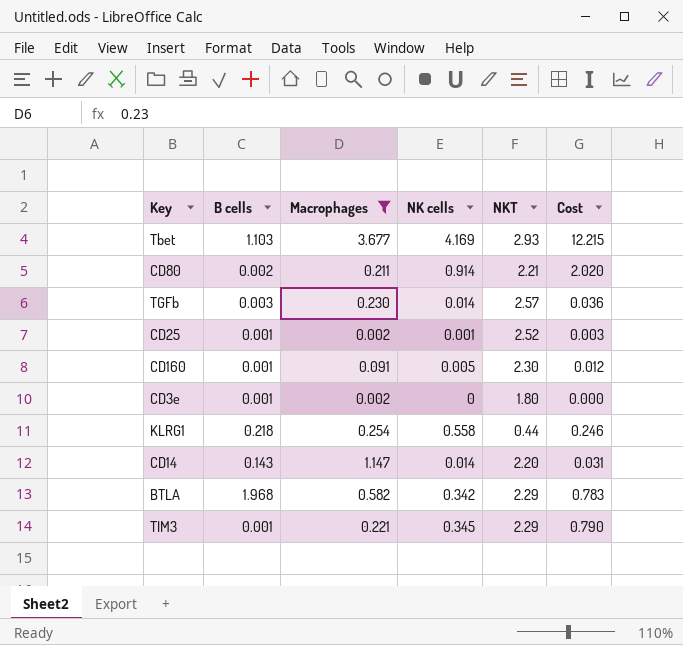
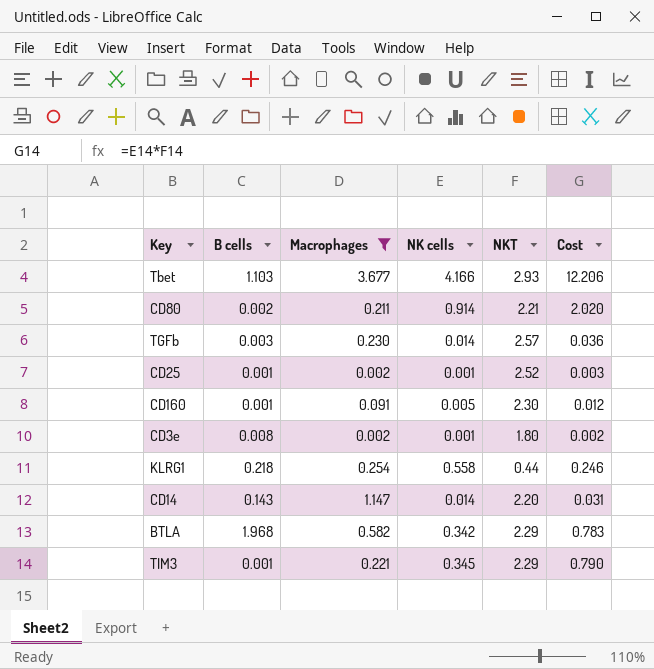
Tbet | NK cells: 4.169 -> 4.166
Tbet | Cost: 12.215 -> 12.206
CD3e | B cells: 0.001 -> 0.008
CD3e | NK cells: 0 -> 0.001
CD3e | Cost: 0.000 -> 0.002

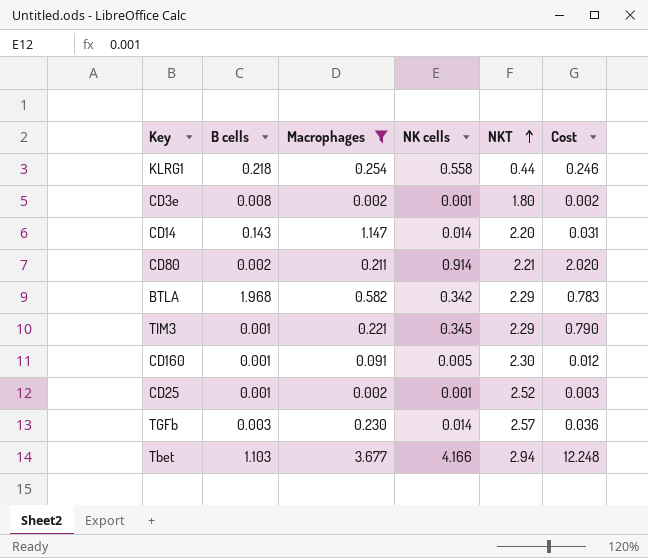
row order: none -> NKT ascending
Tbet | NKT: 2.93 -> 2.94
Tbet | Cost: 12.206 -> 12.248

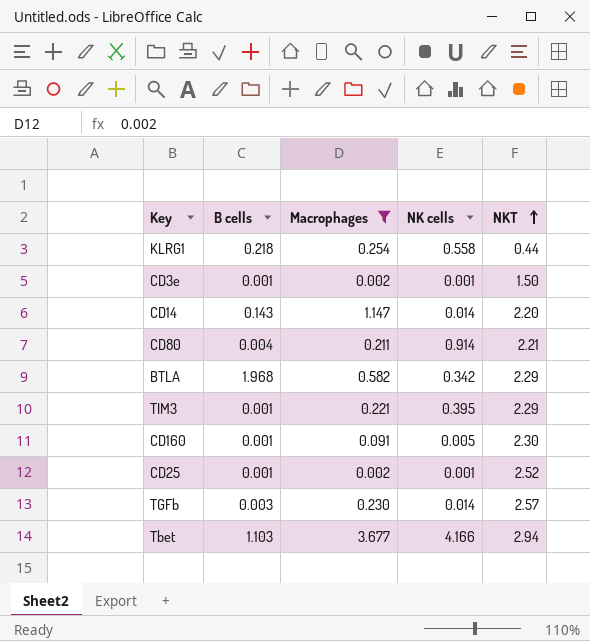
column Cost | formula: [NK cells] * [NKT] -> none
CD3e | B cells: 0.008 -> 0.001
CD3e | NKT: 1.80 -> 1.50
CD80 | B cells: 0.002 -> 0.004
TIM3 | NK cells: 0.345 -> 0.395

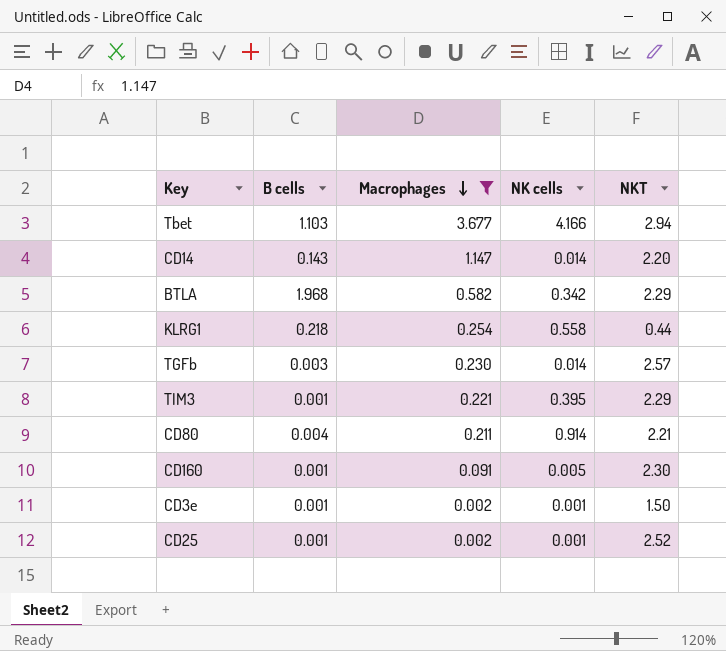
row order: NKT ascending -> Macrophages descending

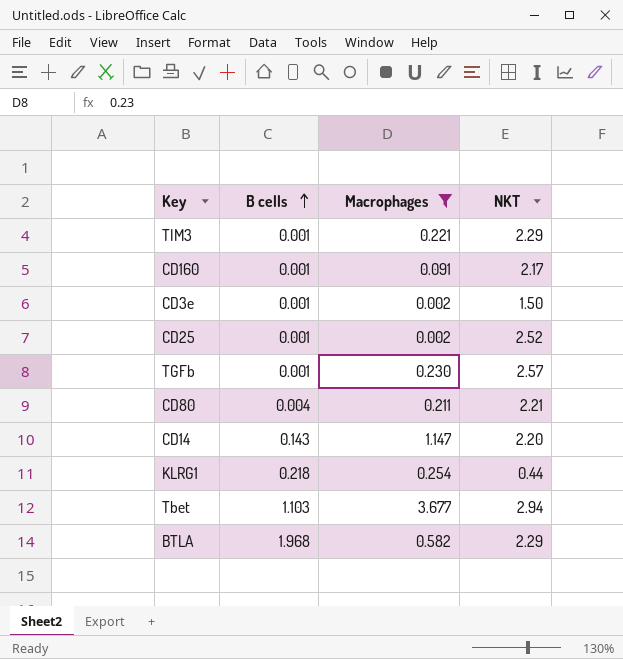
row order: Macrophages descending -> B cells ascending
column NK cells | position: 4 -> none
CD160 | NKT: 2.30 -> 2.17
TGFb | B cells: 0.003 -> 0.001

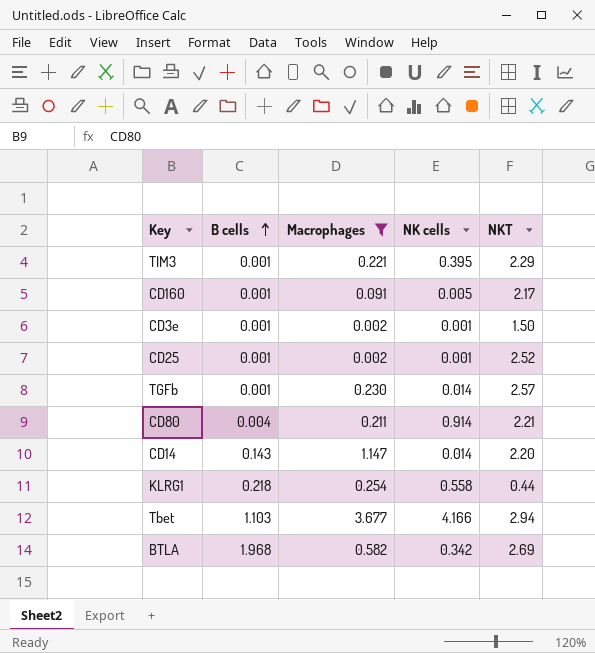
column NK cells | position: none -> 4
BTLA | NKT: 2.29 -> 2.69

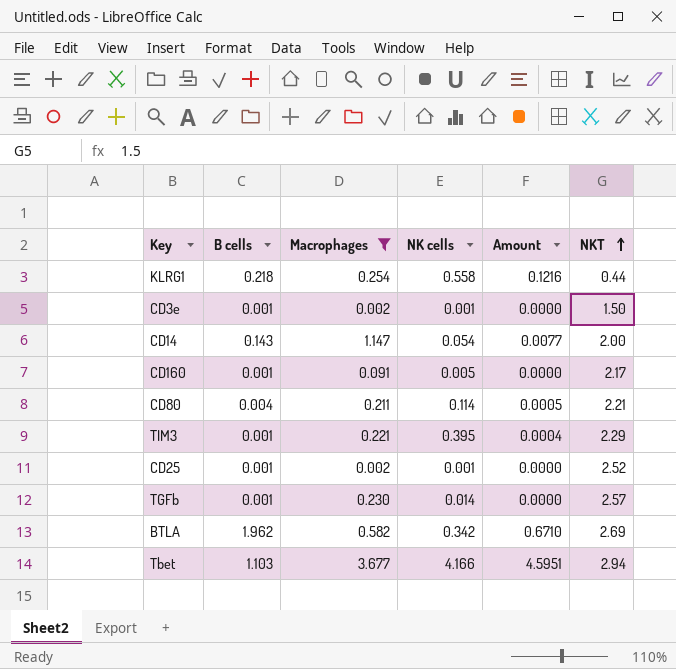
row order: B cells ascending -> NKT ascending
column Amount | formula: none -> [B cells] * [NK cells]
CD14 | NK cells: 0.014 -> 0.054
CD14 | NKT: 2.20 -> 2.00
CD80 | NK cells: 0.914 -> 0.114
BTLA | B cells: 1.968 -> 1.962

